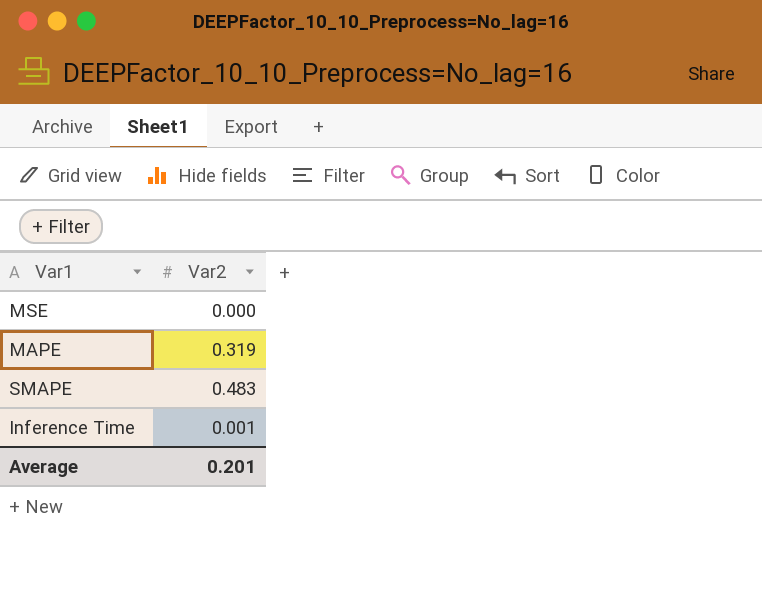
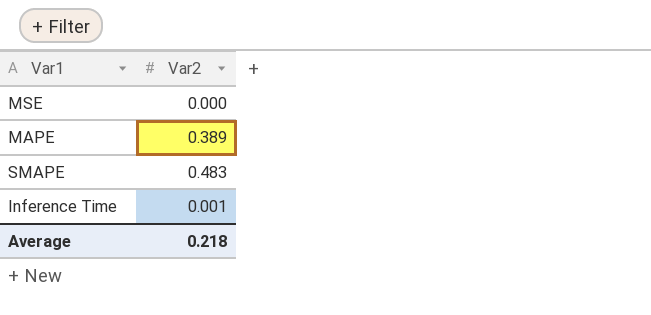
MAPE | Var2: 0.319 -> 0.389
Average | Var2: 0.201 -> 0.218

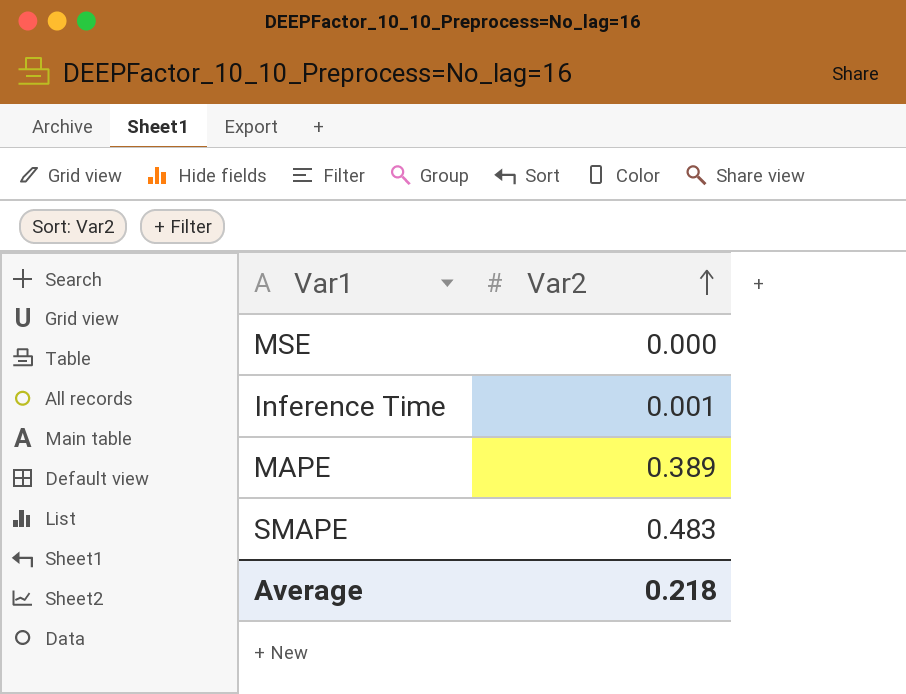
row order: none -> Var2 ascending

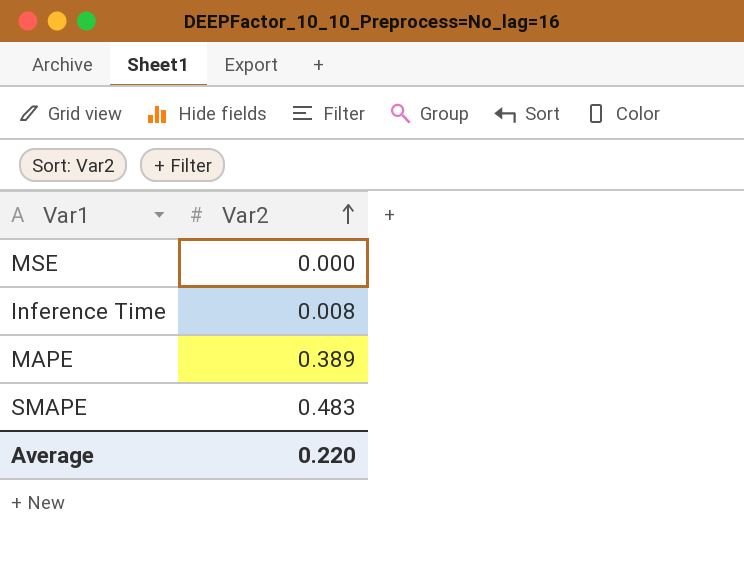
Inference Time | Var2: 0.001 -> 0.008
Average | Var2: 0.218 -> 0.220

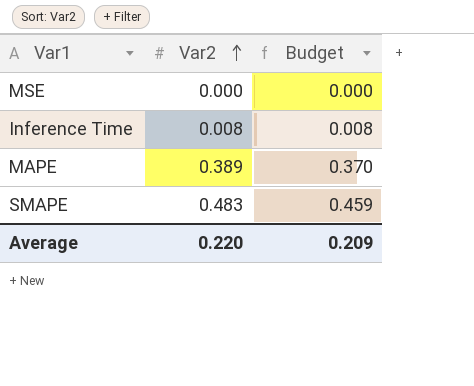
column Budget | formula: none -> [Var2] * 0.95

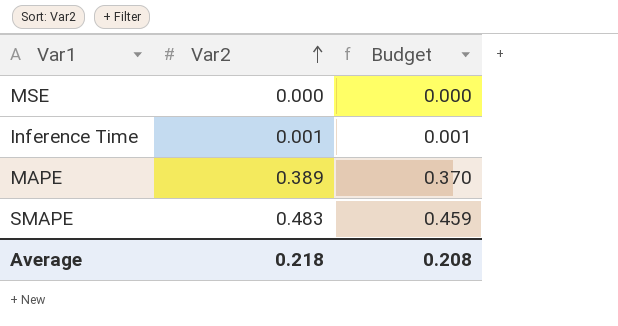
Inference Time | Var2: 0.008 -> 0.001
Inference Time | Budget: 0.008 -> 0.001
Average | Var2: 0.220 -> 0.218
Average | Budget: 0.209 -> 0.208

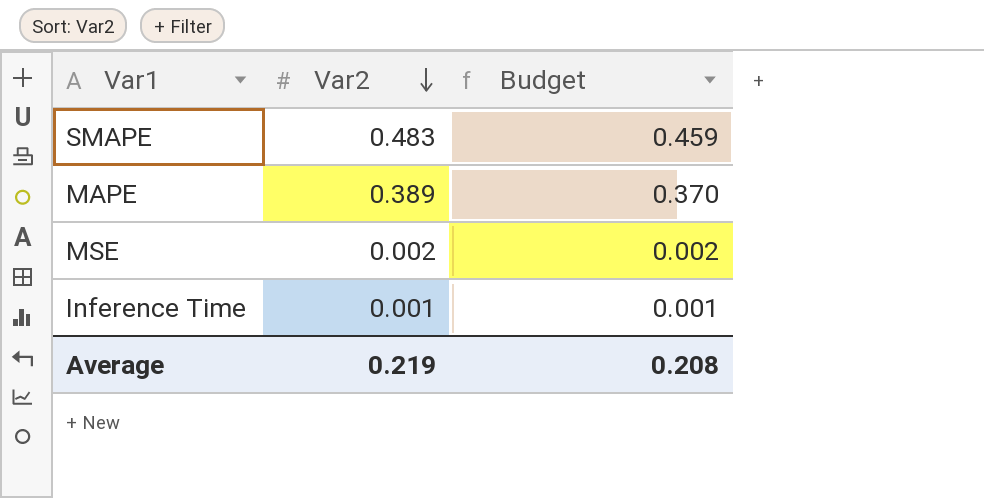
row order: Var2 ascending -> Var2 descending
MSE | Var2: 0.000 -> 0.002
MSE | Budget: 0.000 -> 0.002
Average | Var2: 0.218 -> 0.219

